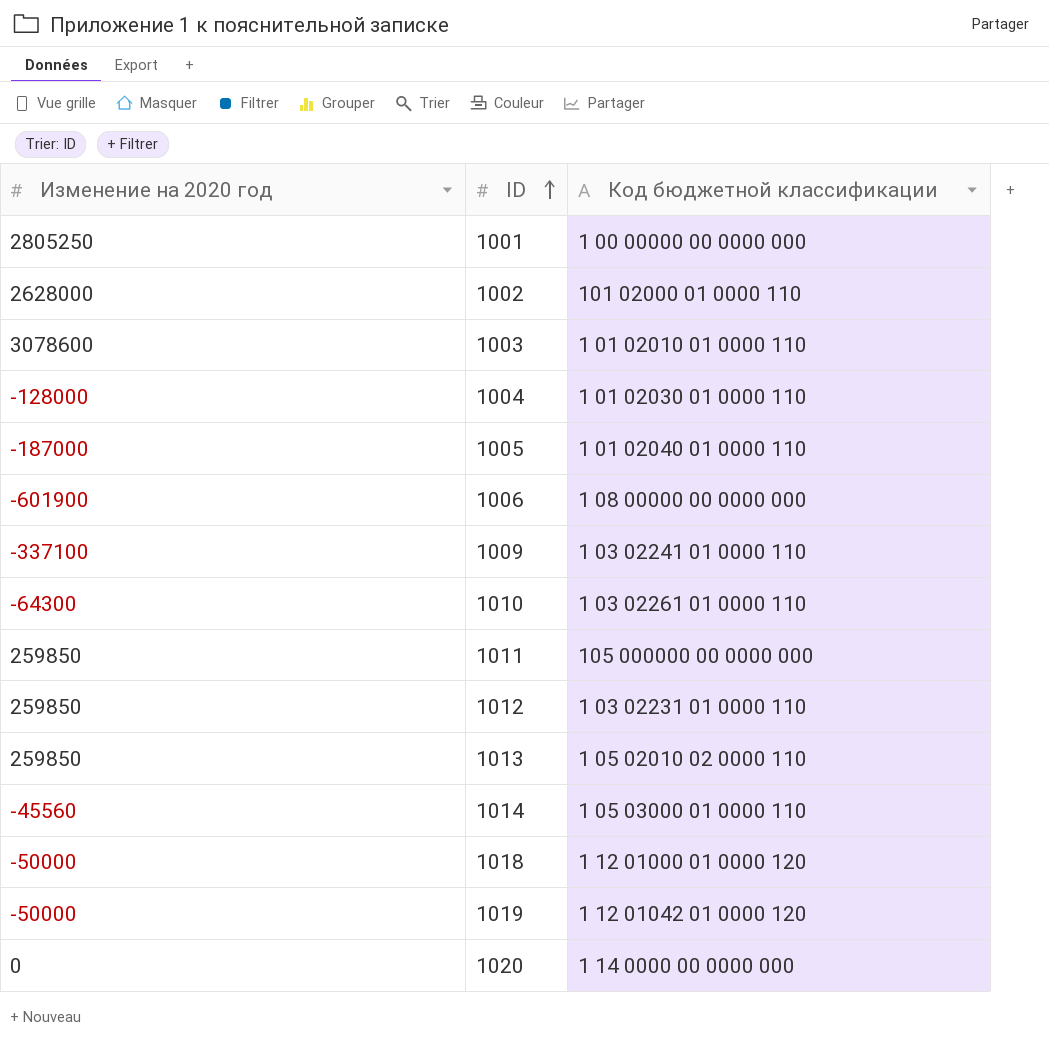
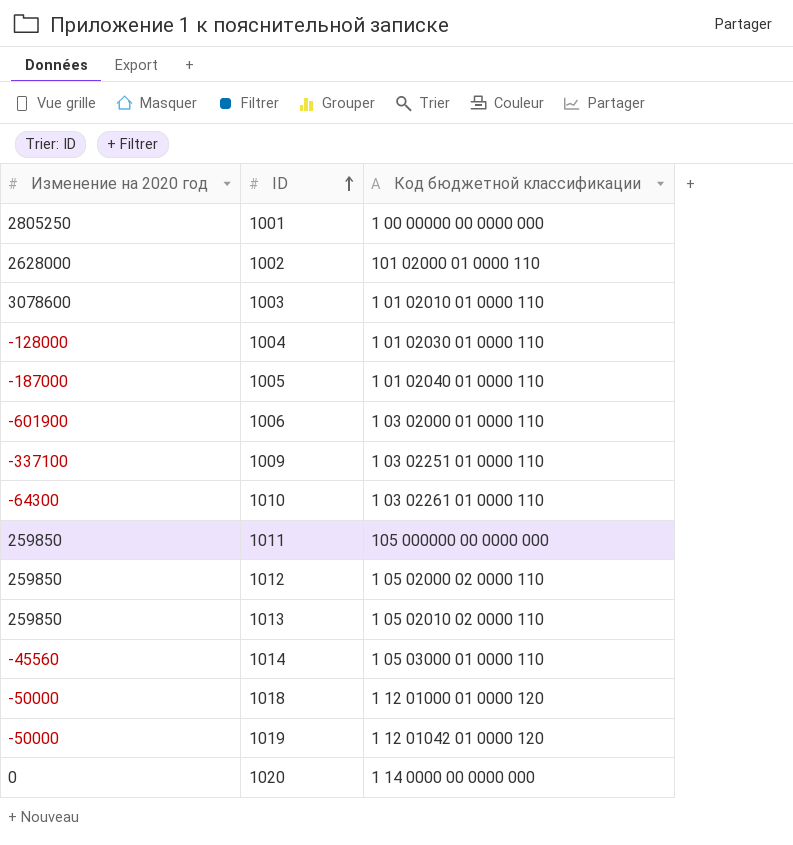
1006 | Код бюджетной классификации: 1 08 00000 00 0000 000 -> 1 03 02000 01 0000 110
1009 | Код бюджетной классификации: 1 03 02241 01 0000 110 -> 1 03 02251 01 0000 110
1012 | Код бюджетной классификации: 1 03 02231 01 0000 110 -> 1 05 02000 02 0000 110

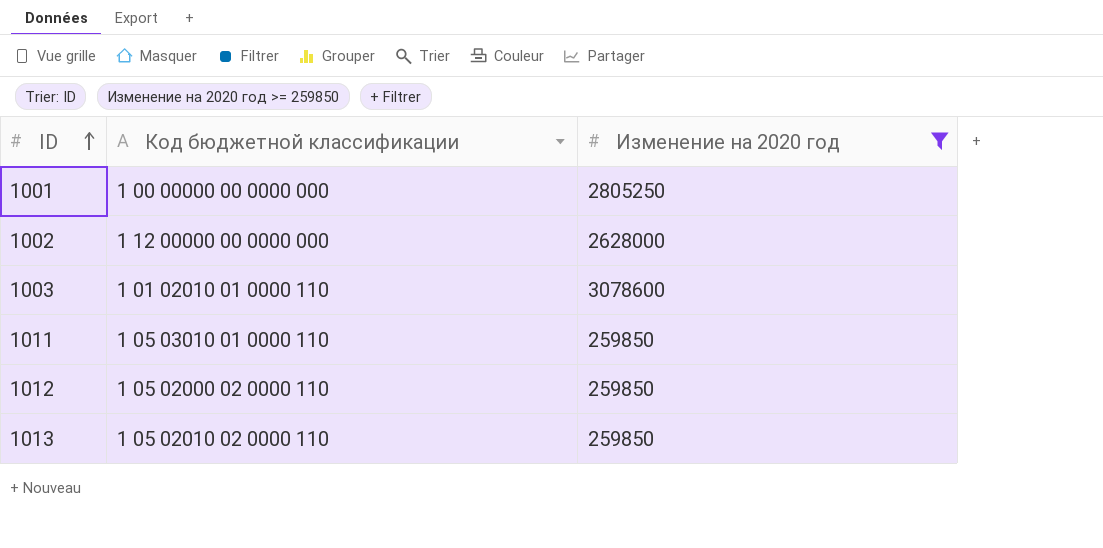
filter: none -> Изменение на 2020 год >= 259850
column Изменение на 2020 год | position: 1 -> 3
1002 | Код бюджетной классификации: 101 02000 01 0000 110 -> 1 12 00000 00 0000 000
1011 | Код бюджетной классификации: 105 000000 00 0000 000 -> 1 05 03010 01 0000 110

